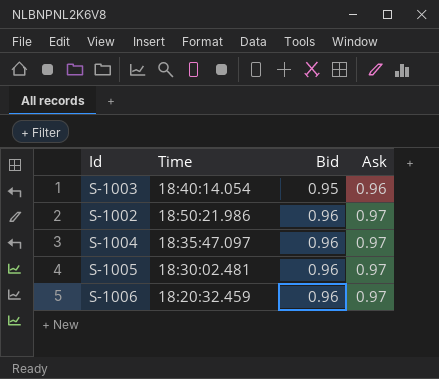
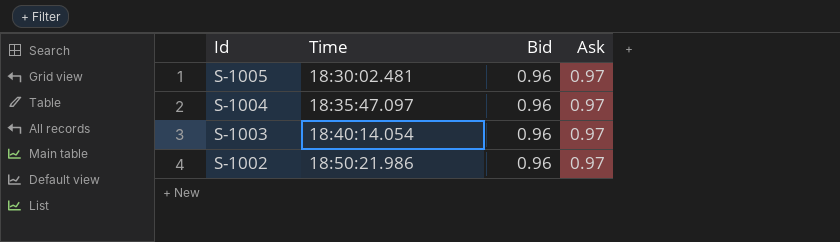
row order: Bid ascending -> Id descending
row S-1006: 18:20:32.459 | 0.96 | 0.97 -> none
S-1003 | Bid: 0.95 -> 0.96
S-1003 | Ask: 0.96 -> 0.97

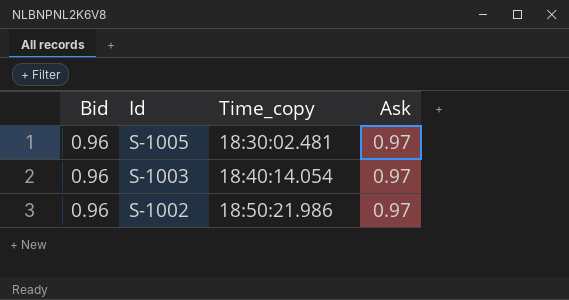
column Bid | position: 3 -> 1
column name: Time -> Time_copy
row S-1004: 18:35:47.097 | 0.96 | 0.97 -> none

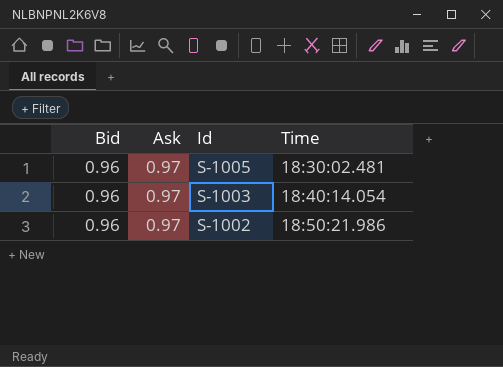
column Ask | position: 4 -> 2
column name: Time_copy -> Time

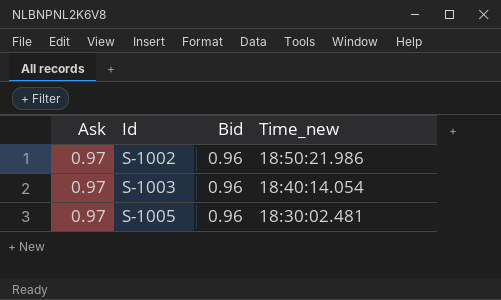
row order: Id descending -> Id ascending
column Bid | position: 1 -> 3
column name: Time -> Time_new

